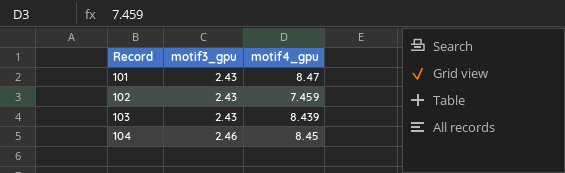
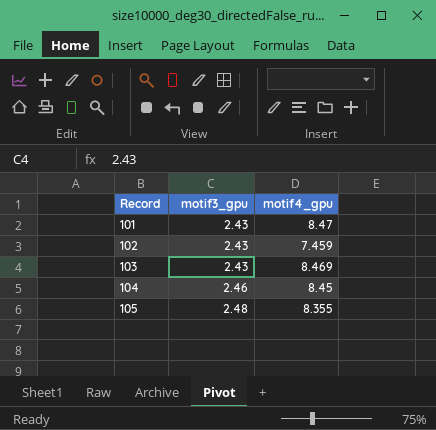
103 | motif4_gpu: 8.439 -> 8.469
row 105: none -> 2.48 | 8.355

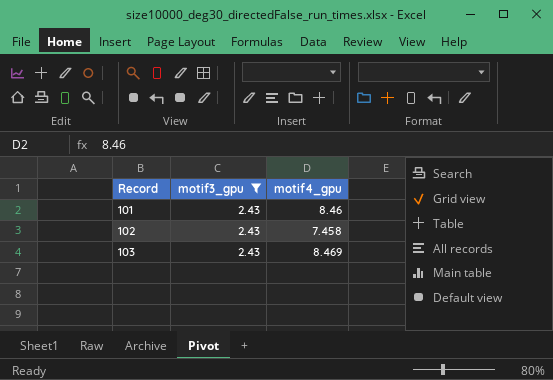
filter: none -> motif3_gpu = 2.43
101 | motif4_gpu: 8.47 -> 8.46
102 | motif4_gpu: 7.459 -> 7.458

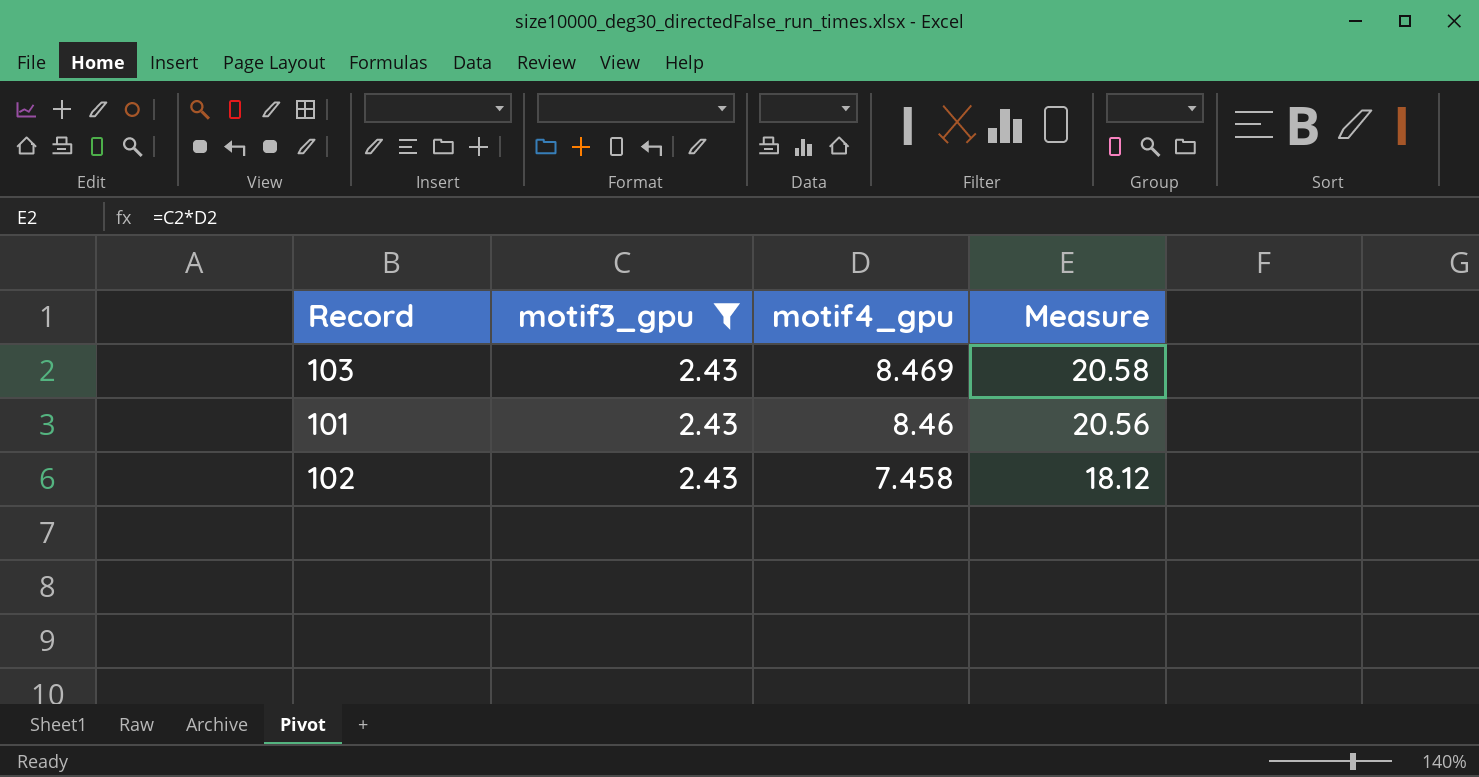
row order: Record ascending -> motif4_gpu descending
column Measure | formula: none -> [motif3_gpu] * [motif4_gpu]

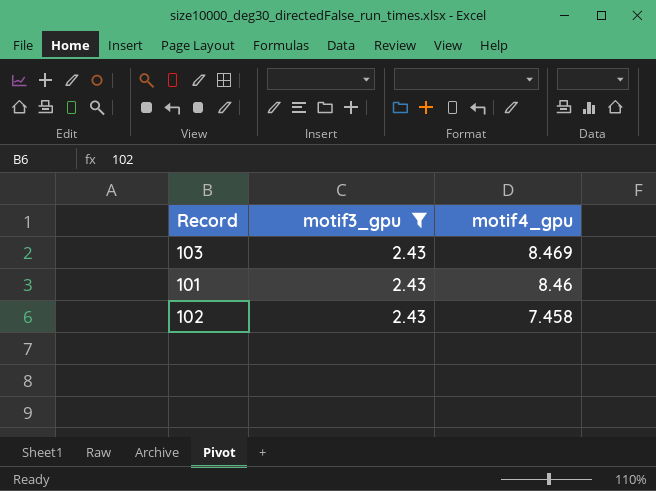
column Measure | formula: [motif3_gpu] * [motif4_gpu] -> none

